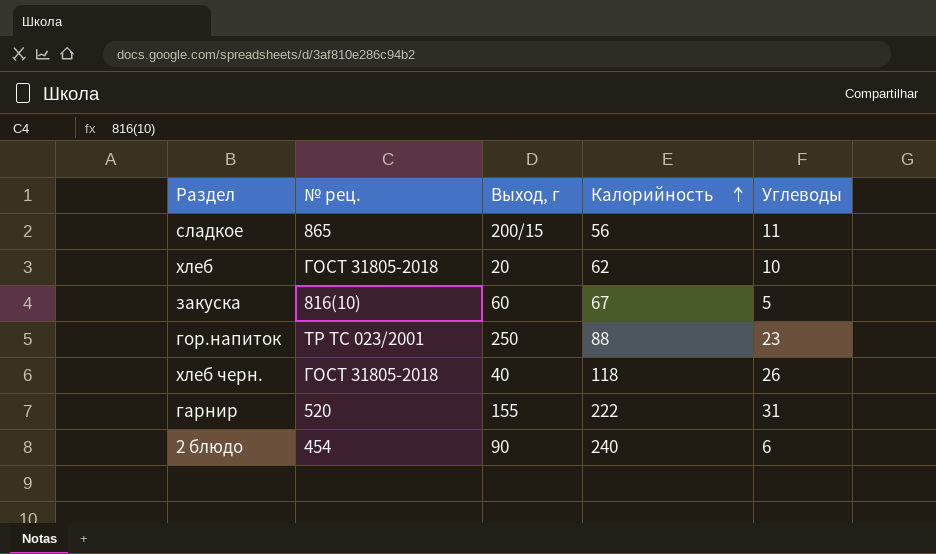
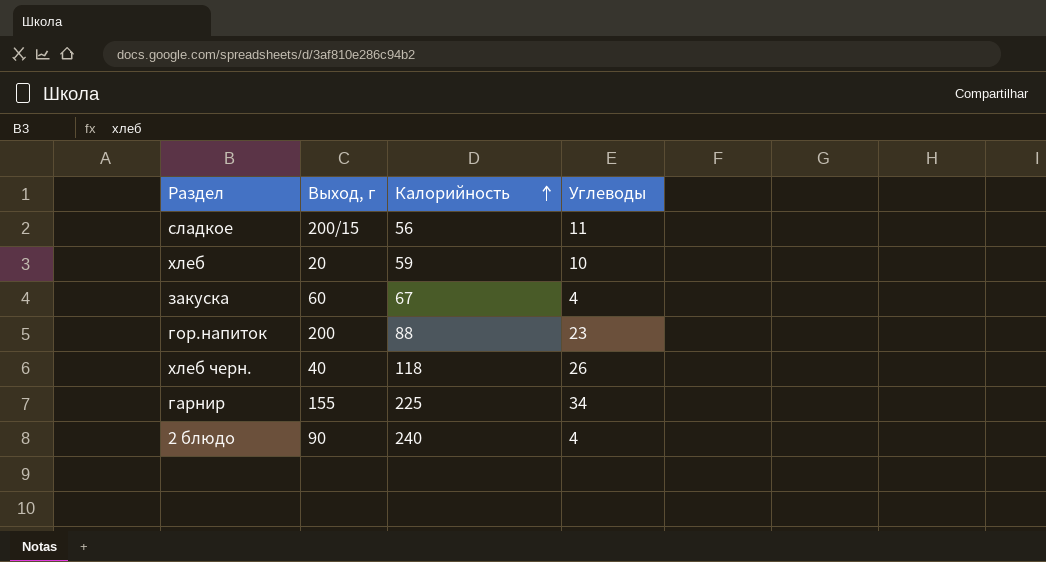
column № рец. | position: 2 -> none
хлеб | Калорийность: 62 -> 59
закуска | Углеводы: 5 -> 4
гор.напиток | Выход, г: 250 -> 200
гарнир | Калорийность: 222 -> 225
гарнир | Углеводы: 31 -> 34
2 блюдо | Углеводы: 6 -> 4

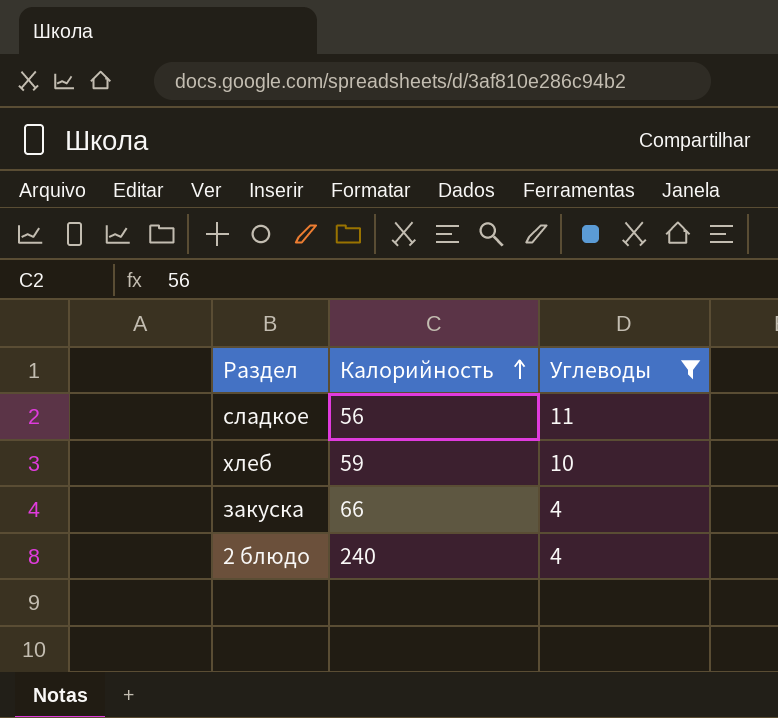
filter: none -> Углеводы <= 11
column Выход, г | position: 2 -> none
закуска | Калорийность: 67 -> 66

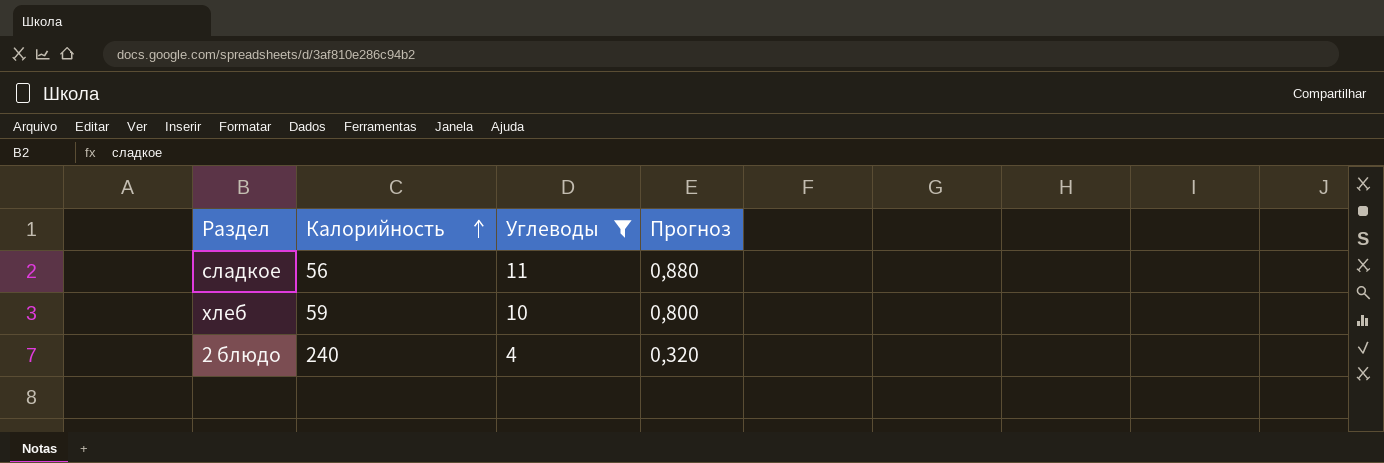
column Прогноз | formula: none -> [Углеводы] * 0,08
row закуска: 66 | 4 -> none

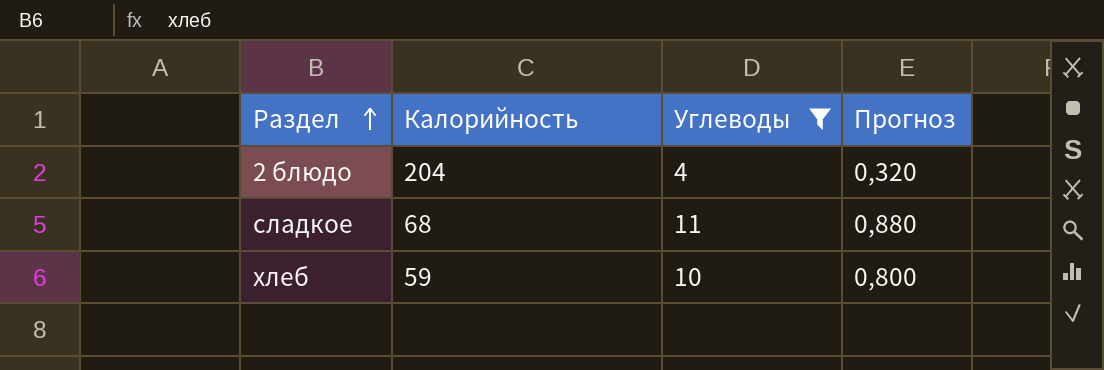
row order: Калорийность ascending -> Раздел ascending
2 блюдо | Калорийность: 240 -> 204
сладкое | Калорийность: 56 -> 68

